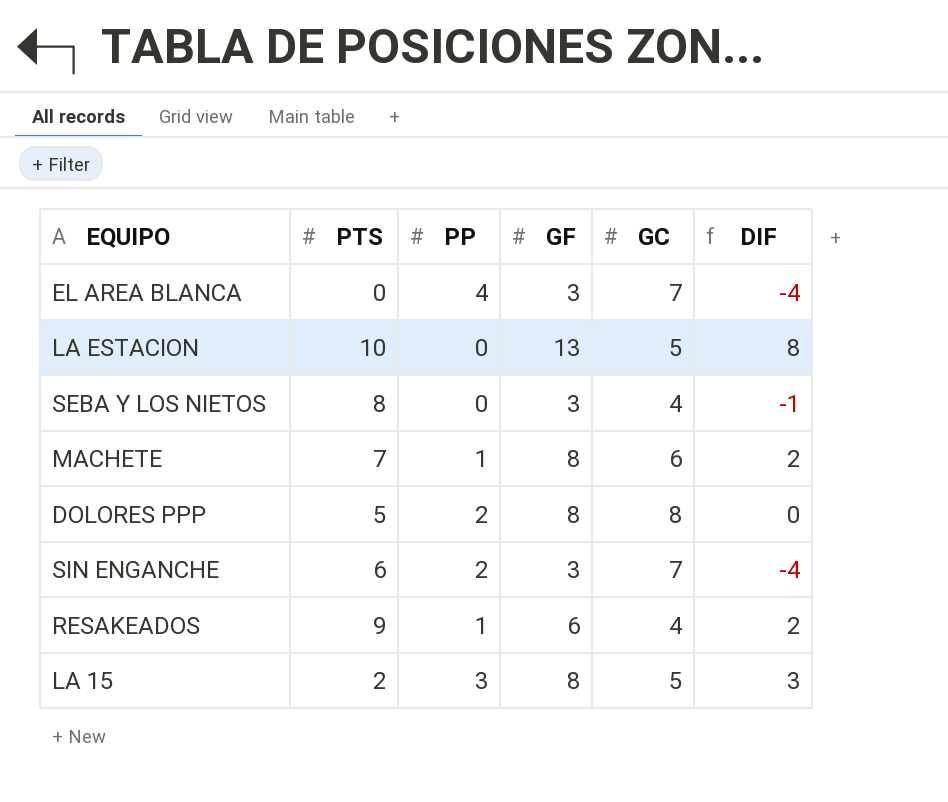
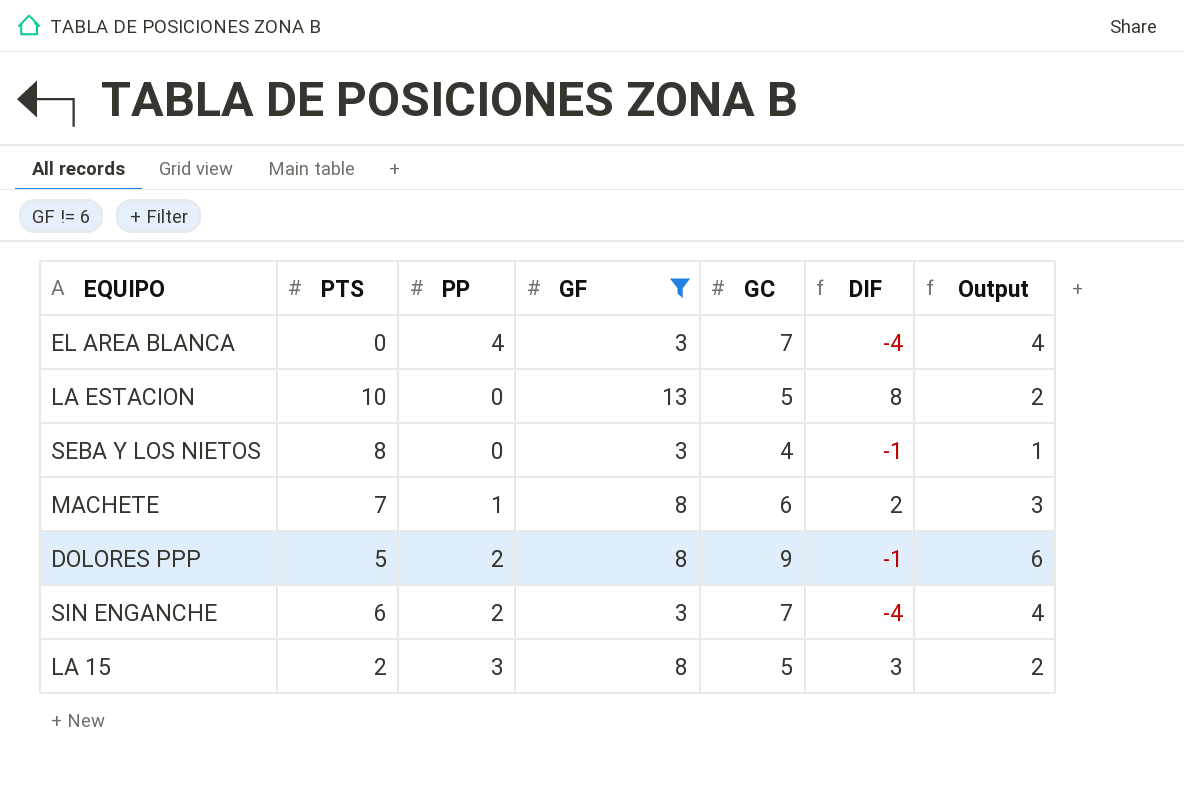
filter: none -> GF != 6
column Output | formula: none -> [GC] - 3
DOLORES PPP | GC: 8 -> 9
DOLORES PPP | DIF: 0 -> -1

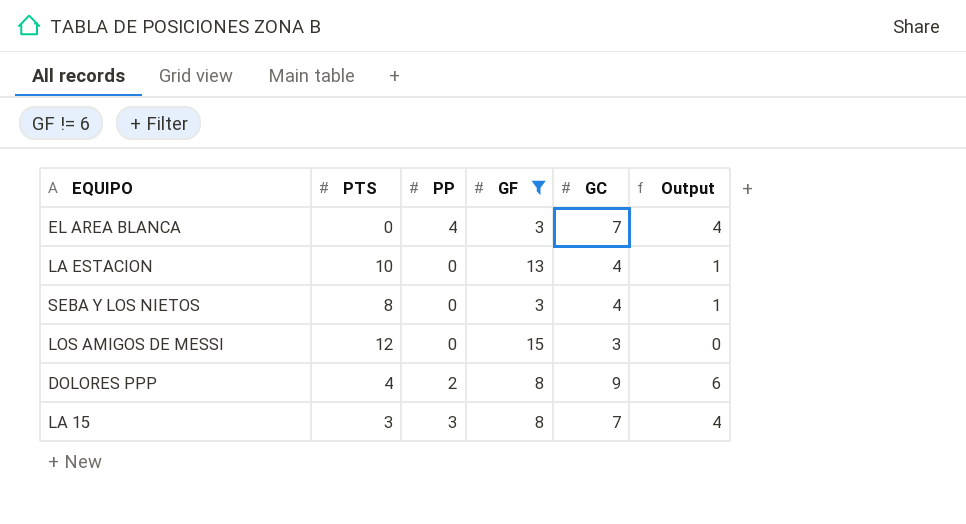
column DIF | formula: [GF] - [GC] -> none
row MACHETE: 7 | 1 | 8 | 6 | 2 | 3 -> none
row SIN ENGANCHE: 6 | 2 | 3 | 7 | -4 | 4 -> none
LA ESTACION | GC: 5 -> 4
LA ESTACION | Output: 2 -> 1
row LOS AMIGOS DE MESSI: none -> 12 | 0 | 15 | 3 | 0
DOLORES PPP | PTS: 5 -> 4
LA 15 | PTS: 2 -> 3
LA 15 | GC: 5 -> 7
LA 15 | Output: 2 -> 4

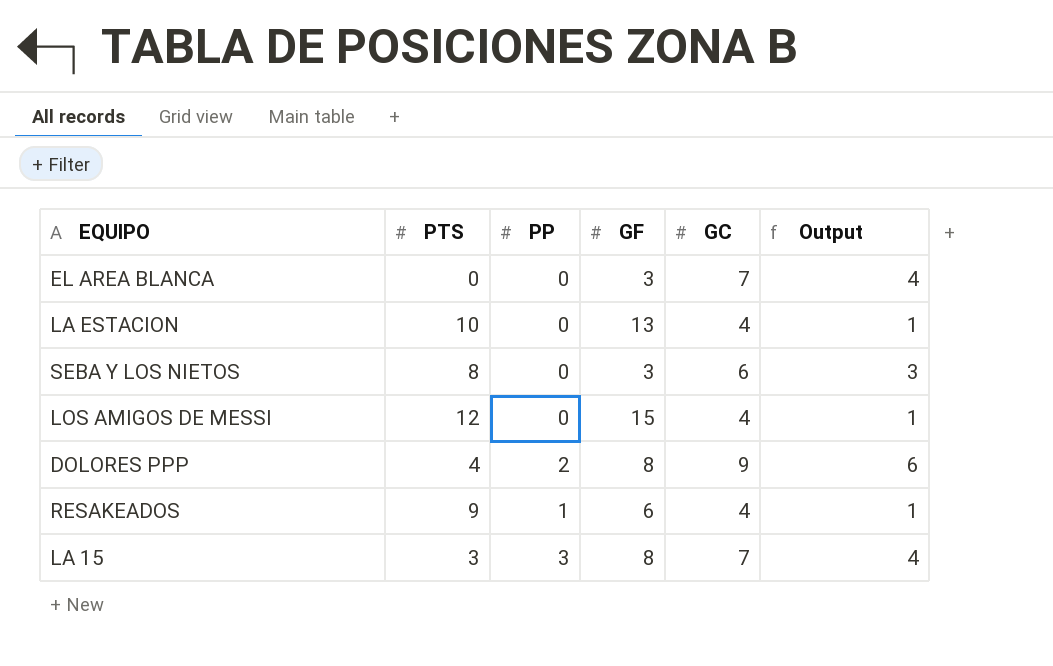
filter: GF != 6 -> none
EL AREA BLANCA | PP: 4 -> 0
SEBA Y LOS NIETOS | GC: 4 -> 6
SEBA Y LOS NIETOS | Output: 1 -> 3
LOS AMIGOS DE MESSI | GC: 3 -> 4
LOS AMIGOS DE MESSI | Output: 0 -> 1

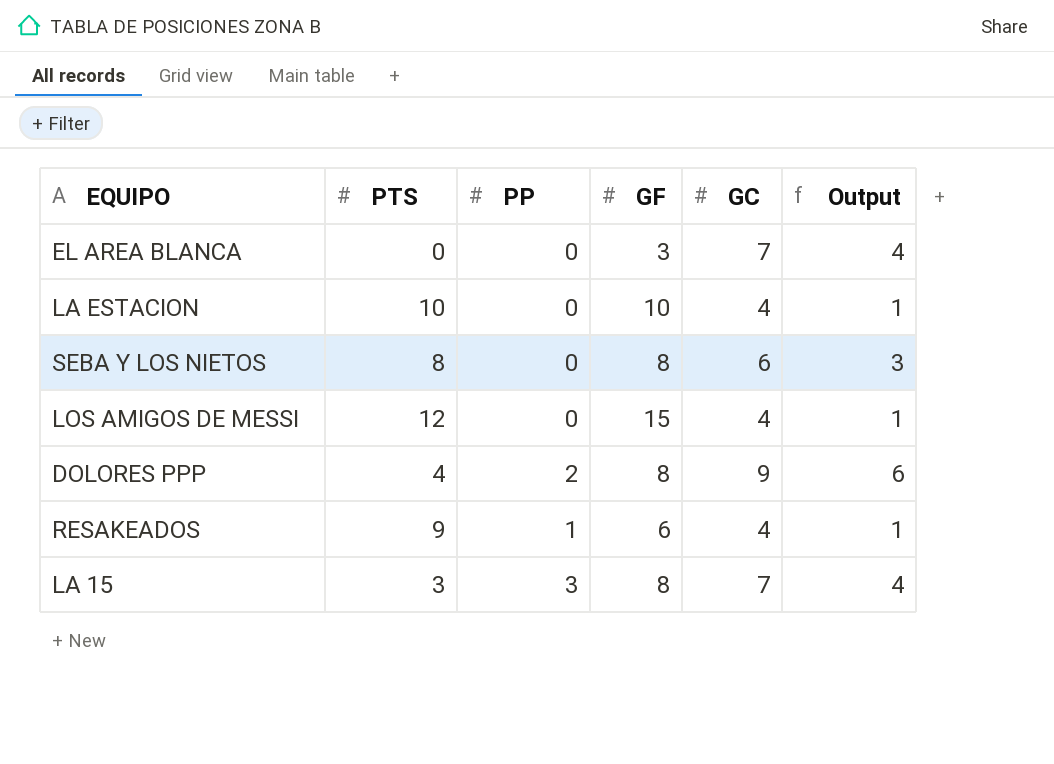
LA ESTACION | GF: 13 -> 10
SEBA Y LOS NIETOS | GF: 3 -> 8

